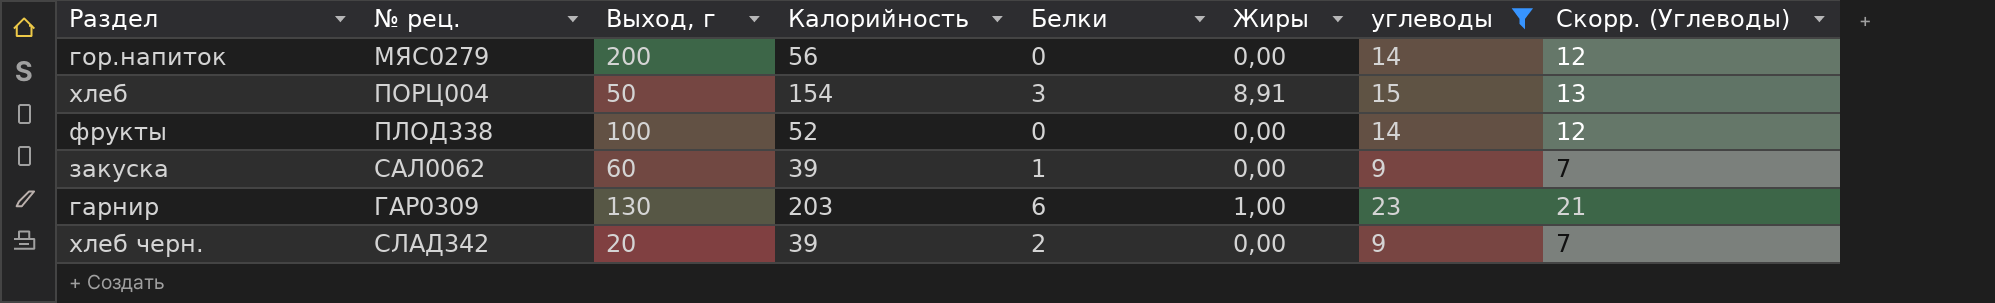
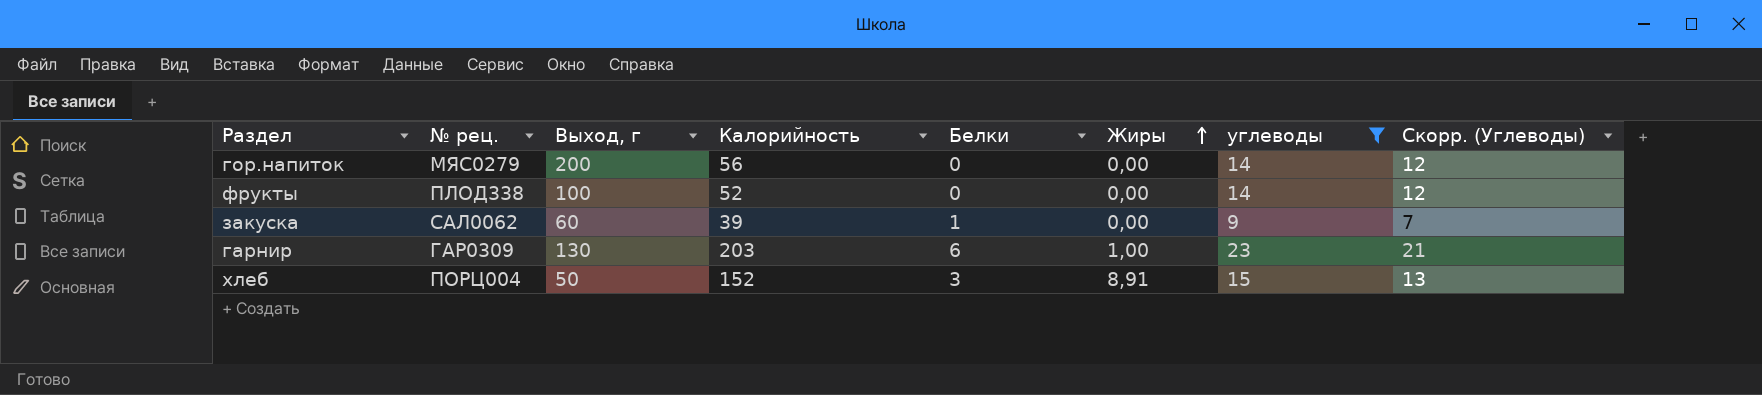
row order: none -> Жиры ascending
row хлеб черн.: СЛАД342 | 20 | 39 | 2 | 0,00 | 9 | 7 -> none
хлеб | Калорийность: 154 -> 152

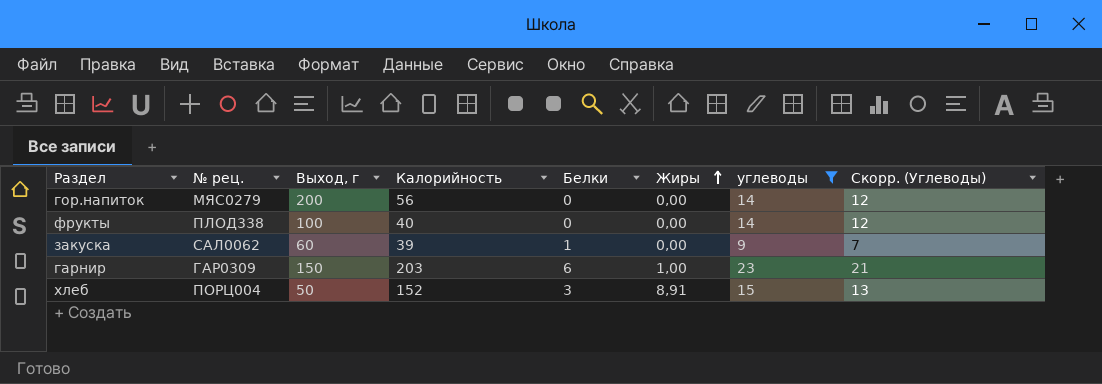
фрукты | Калорийность: 52 -> 40
гарнир | Выход, г: 130 -> 150

